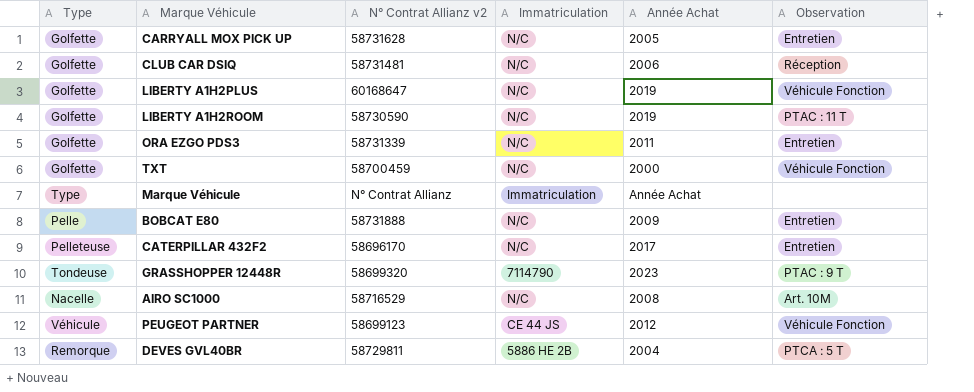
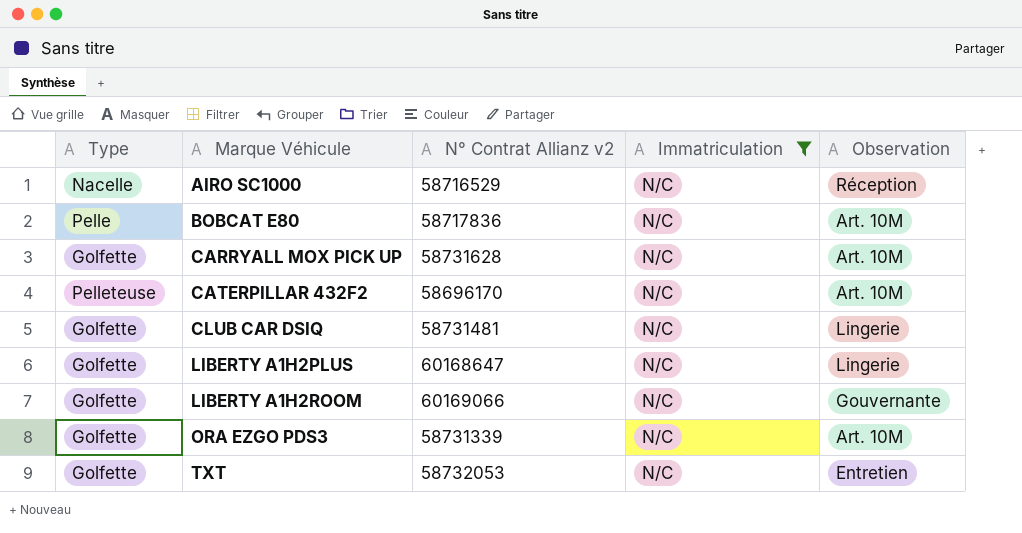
filter: none -> Immatriculation = N/C
row order: none -> Marque Véhicule ascending
column Année Achat | position: 5 -> none
AIRO SC1000 | Observation: Art. 10M -> Réception
BOBCAT E80 | N° Contrat Allianz v2: 58731888 -> 58717836
BOBCAT E80 | Observation: Entretien -> Art. 10M
CARRYALL MOX PICK UP | Observation: Entretien -> Art. 10M
CATERPILLAR 432F2 | Observation: Entretien -> Art. 10M
CLUB CAR DSIQ | Observation: Réception -> Lingerie
LIBERTY A1H2PLUS | Observation: Véhicule Fonction -> Lingerie
LIBERTY A1H2ROOM | N° Contrat Allianz v2: 58730590 -> 60169066
LIBERTY A1H2ROOM | Observation: PTAC : 11 T -> Gouvernante
ORA EZGO PDS3 | Observation: Entretien -> Art. 10M
TXT | N° Contrat Allianz v2: 58700459 -> 58732053
TXT | Observation: Véhicule Fonction -> Entretien

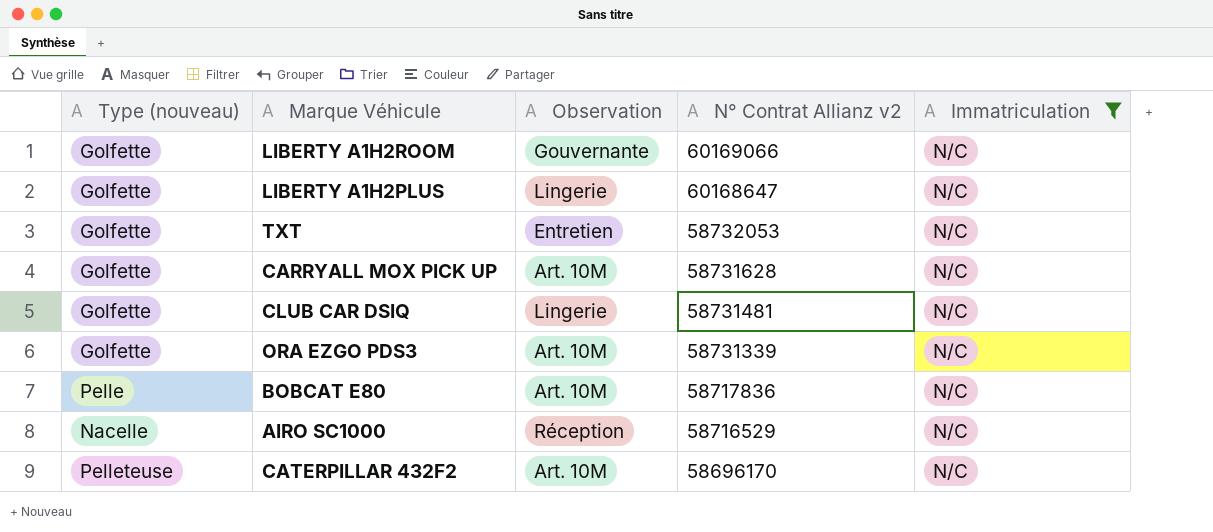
row order: Marque Véhicule ascending -> N° Contrat Allianz v2 descending
column name: Type -> Type (nouveau)
column Observation | position: 5 -> 3

